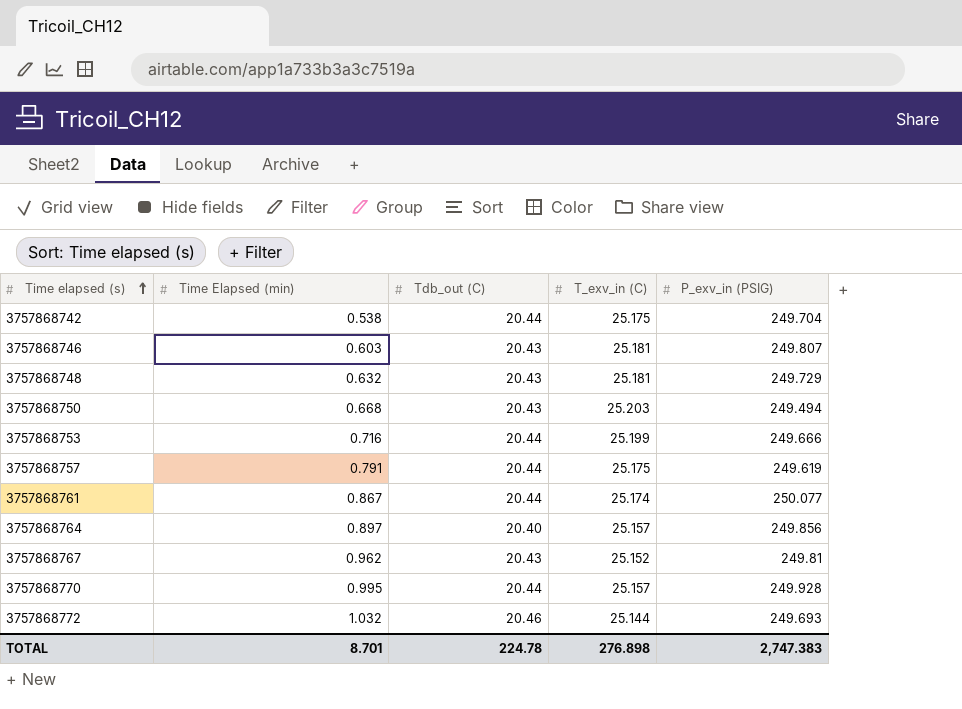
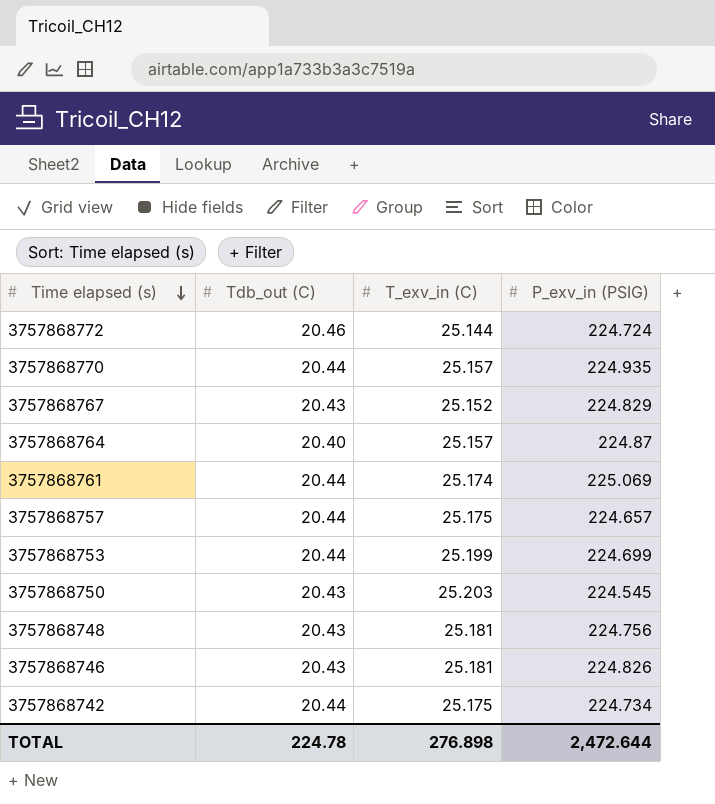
row order: Time elapsed (s) ascending -> Time elapsed (s) descending
column Time Elapsed (min) | position: 2 -> none
3757868772 | P_exv_in (PSIG): 249.693 -> 224.724
3757868770 | P_exv_in (PSIG): 249.928 -> 224.935
3757868767 | P_exv_in (PSIG): 249.81 -> 224.829
3757868764 | P_exv_in (PSIG): 249.856 -> 224.87
3757868761 | P_exv_in (PSIG): 250.077 -> 225.069
3757868757 | P_exv_in (PSIG): 249.619 -> 224.657
3757868753 | P_exv_in (PSIG): 249.666 -> 224.699
3757868750 | P_exv_in (PSIG): 249.494 -> 224.545
3757868748 | P_exv_in (PSIG): 249.729 -> 224.756
3757868746 | P_exv_in (PSIG): 249.807 -> 224.826
3757868742 | P_exv_in (PSIG): 249.704 -> 224.734
TOTAL | P_exv_in (PSIG): 2,747.383 -> 2,472.644

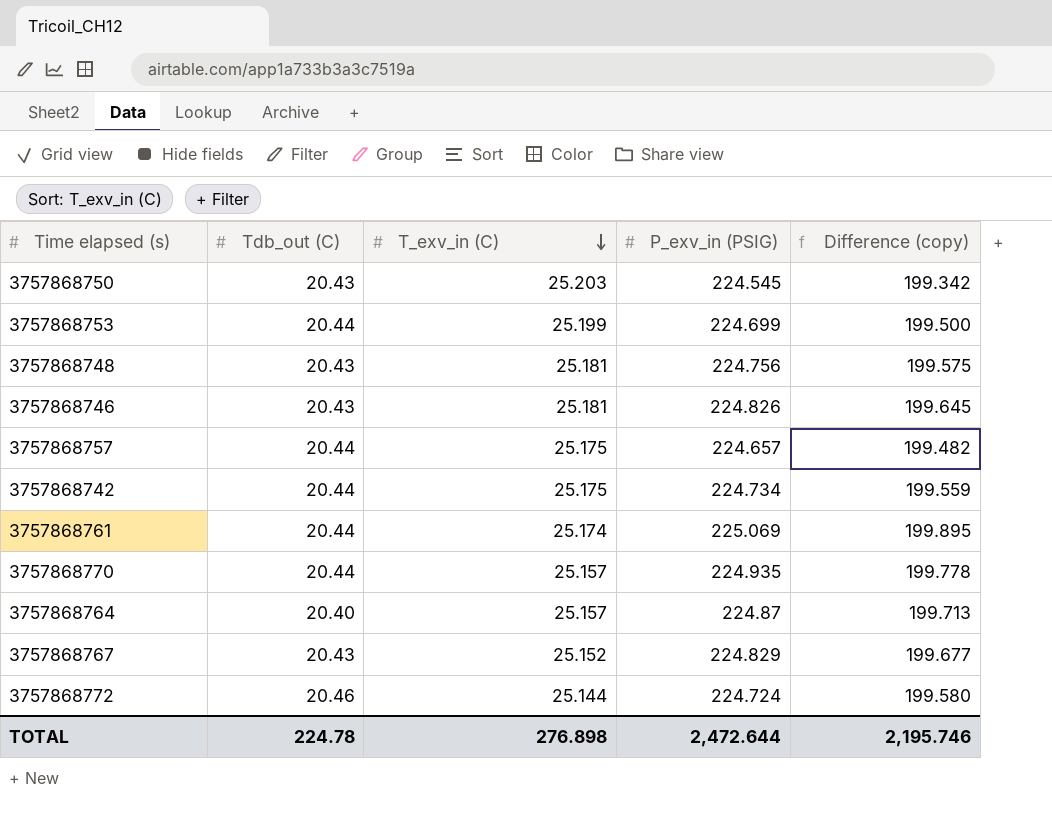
row order: Time elapsed (s) descending -> T_exv_in (C) descending
column Difference (copy) | formula: none -> [P_exv_in (PSIG)] - [T_exv_in (C)]

